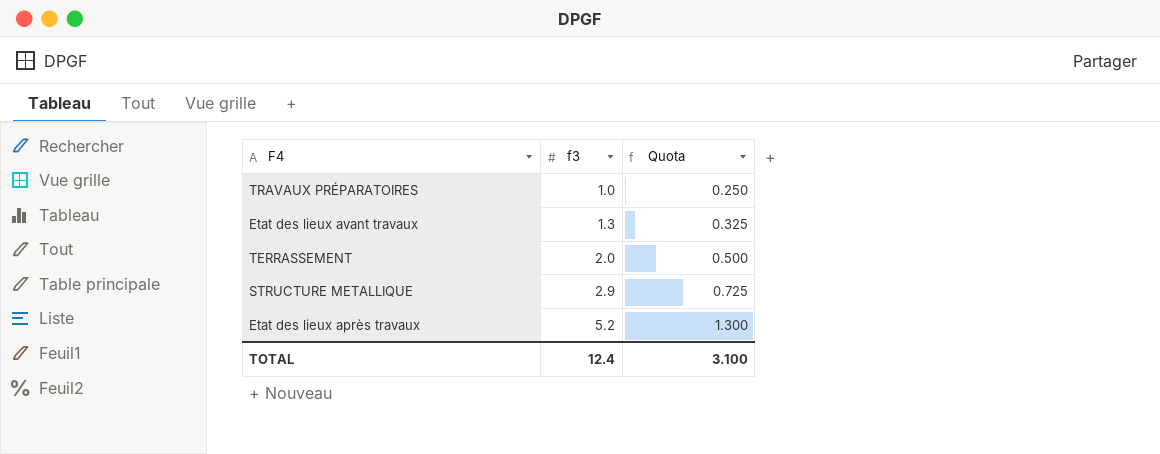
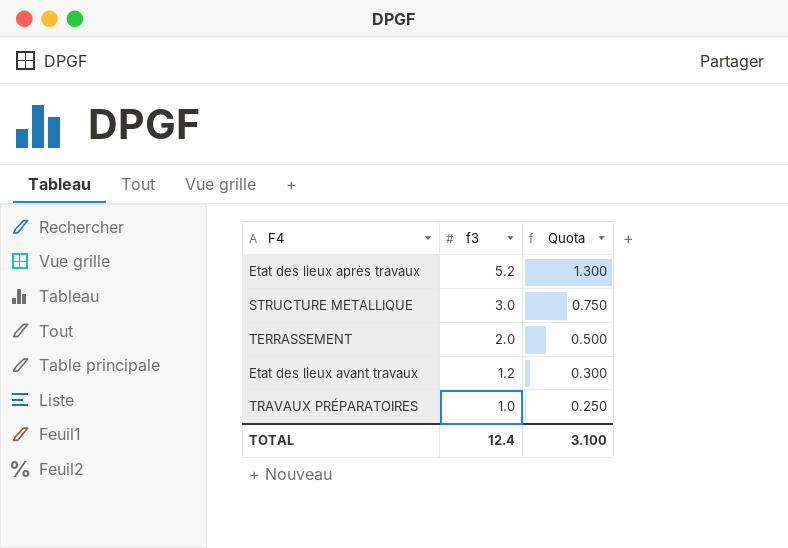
row order: f3 ascending -> f3 descending
STRUCTURE METALLIQUE | f3: 2.9 -> 3.0
STRUCTURE METALLIQUE | Quota: 0.725 -> 0.750
Etat des lieux avant travaux | f3: 1.3 -> 1.2
Etat des lieux avant travaux | Quota: 0.325 -> 0.300

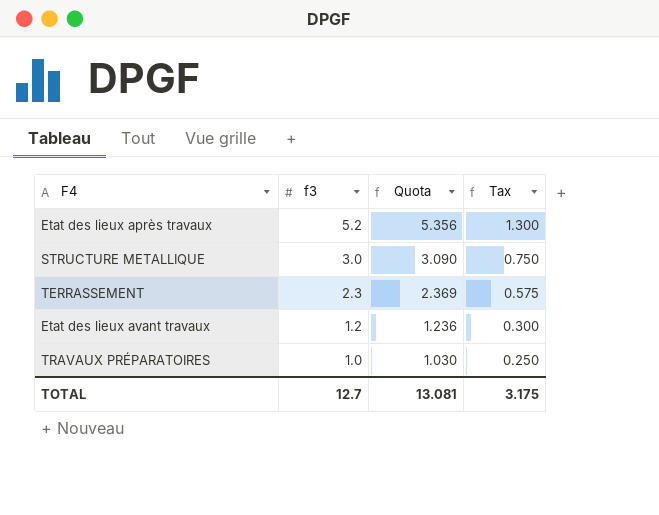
column Quota | formula: [f3] * 0.25 -> [f3] * 1.03
column Tax | formula: none -> [f3] * 0.25
TERRASSEMENT | f3: 2.0 -> 2.3
TOTAL | f3: 12.4 -> 12.7
TOTAL | Quota: 3.100 -> 13.081

